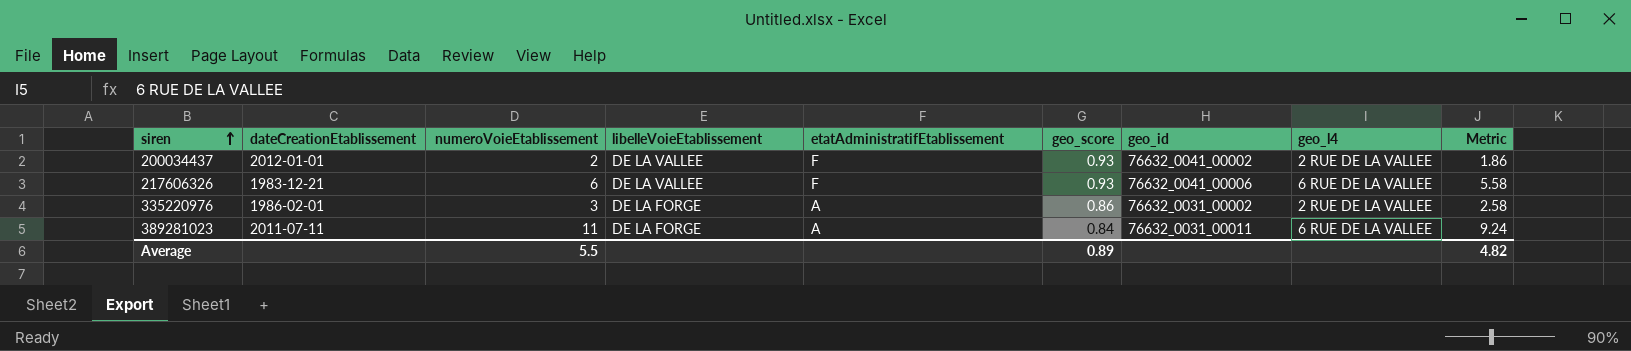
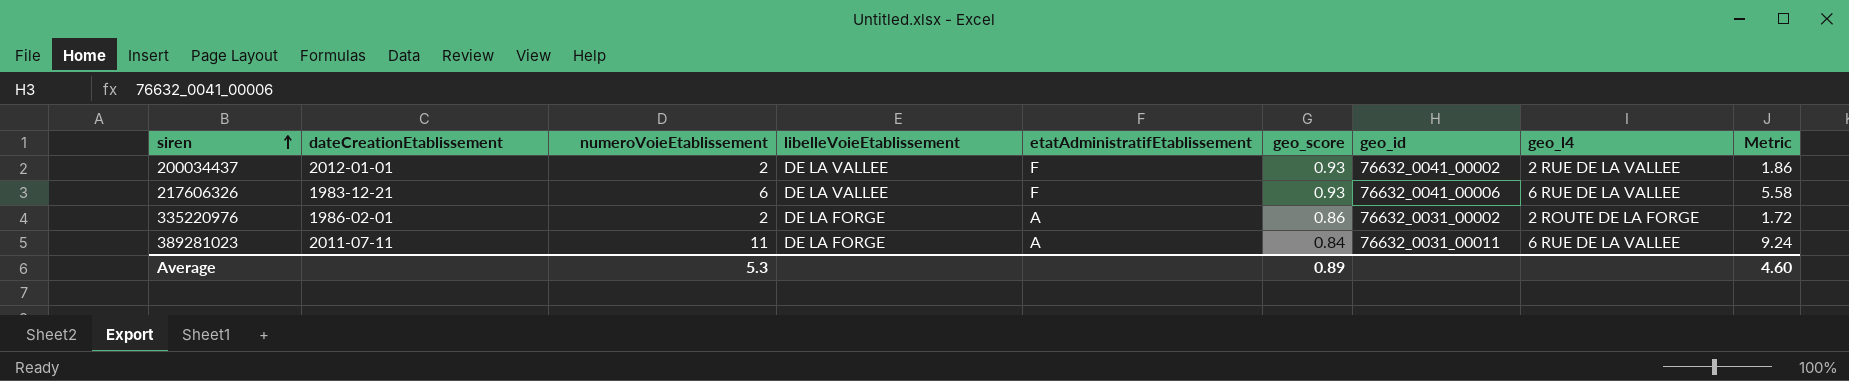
335220976 | numeroVoieEtablissement: 3 -> 2
335220976 | geo_l4: 2 RUE DE LA VALLEE -> 2 ROUTE DE LA FORGE
335220976 | Metric: 2.58 -> 1.72
Average | numeroVoieEtablissement: 5.5 -> 5.3
Average | Metric: 4.82 -> 4.60

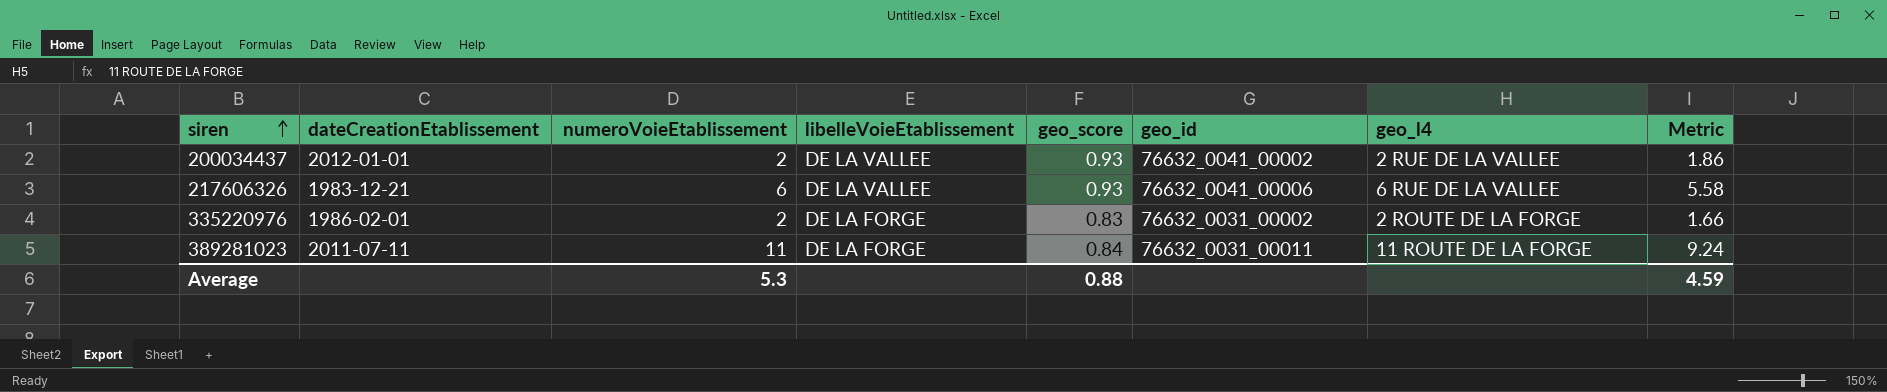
column etatAdministratifEtablissement | position: 5 -> none
335220976 | geo_score: 0.86 -> 0.83
335220976 | Metric: 1.72 -> 1.66
389281023 | geo_l4: 6 RUE DE LA VALLEE -> 11 ROUTE DE LA FORGE
Average | geo_score: 0.89 -> 0.88
Average | Metric: 4.60 -> 4.59

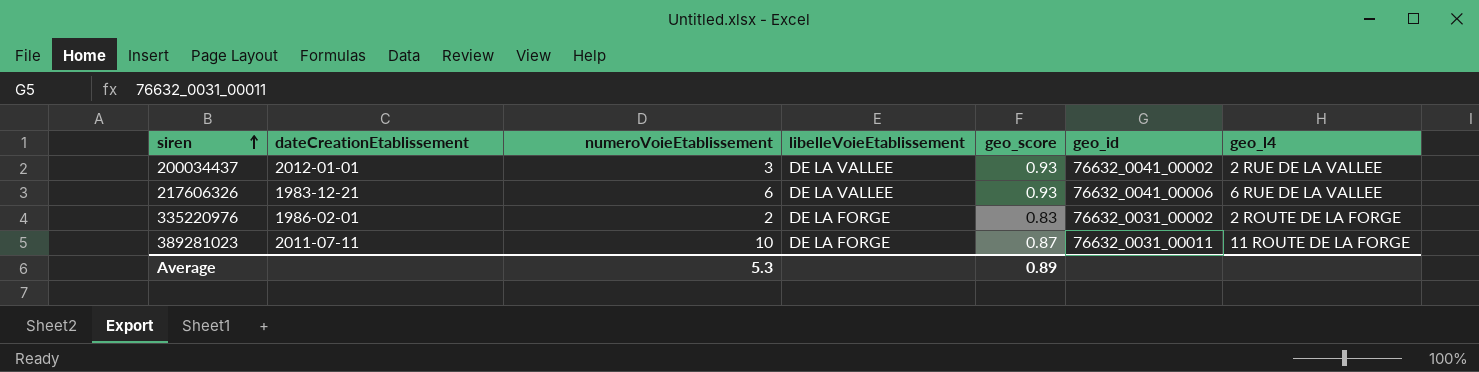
column Metric | formula: [numeroVoieEtablissement] * [geo_score] -> none
200034437 | numeroVoieEtablissement: 2 -> 3
389281023 | numeroVoieEtablissement: 11 -> 10
389281023 | geo_score: 0.84 -> 0.87
Average | geo_score: 0.88 -> 0.89

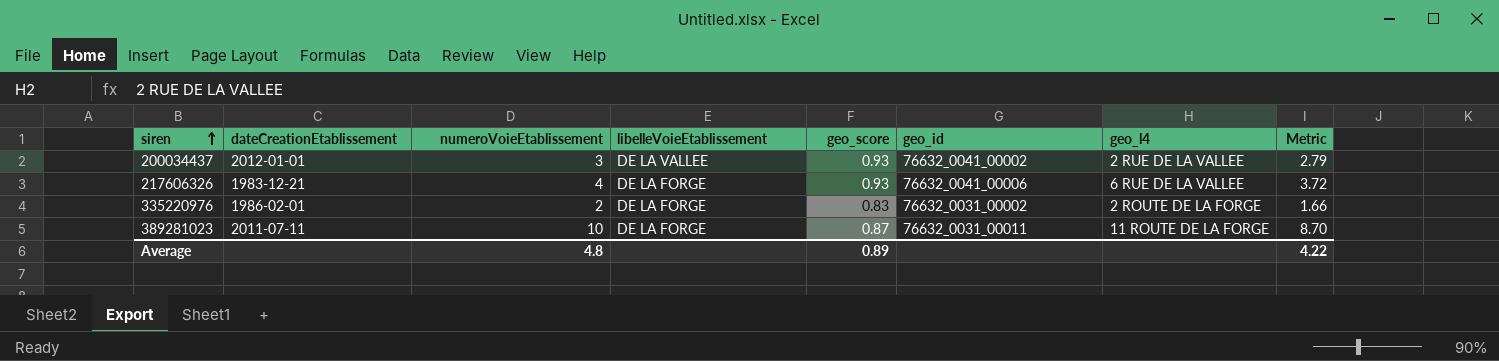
column Metric | formula: none -> [numeroVoieEtablissement] * [geo_score]
217606326 | numeroVoieEtablissement: 6 -> 4
217606326 | libelleVoieEtablissement: DE LA VALLEE -> DE LA FORGE
Average | numeroVoieEtablissement: 5.3 -> 4.8

